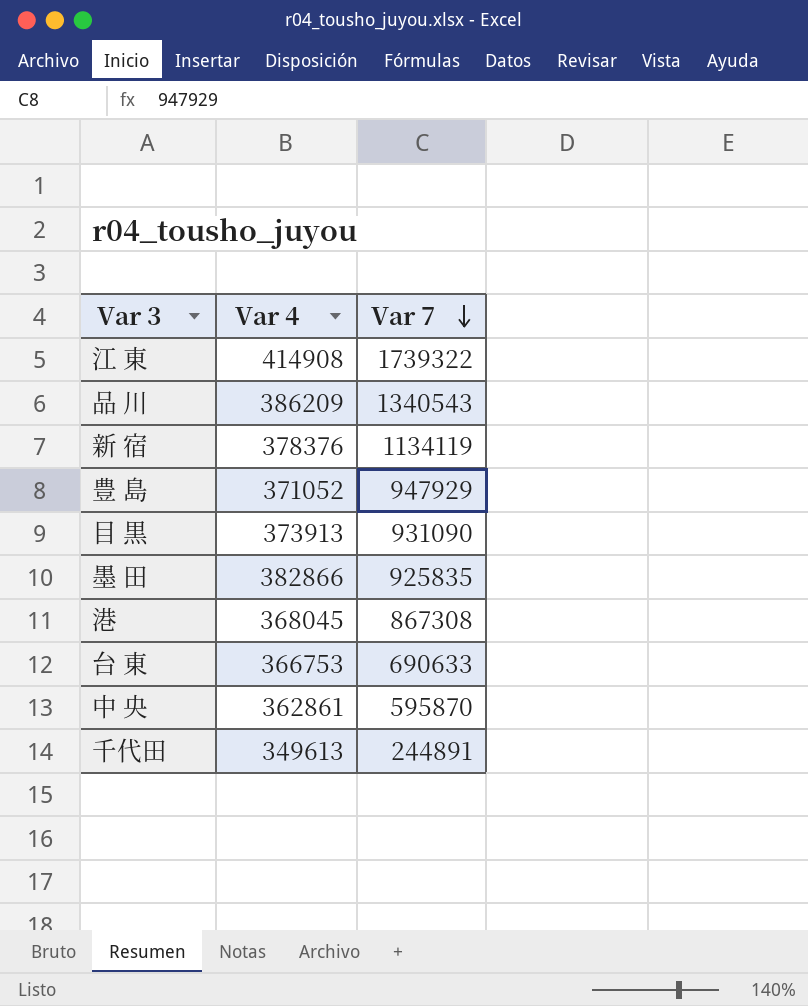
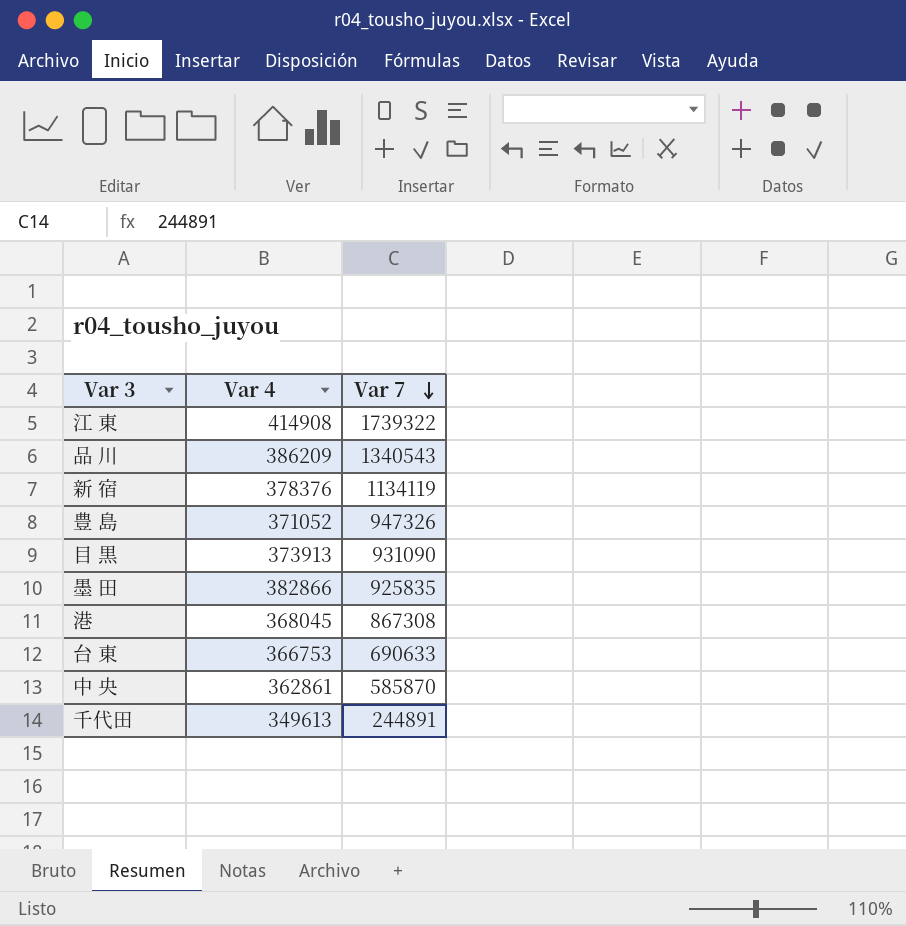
豊 島 | Var 7: 947929 -> 947326
中 央 | Var 7: 595870 -> 585870

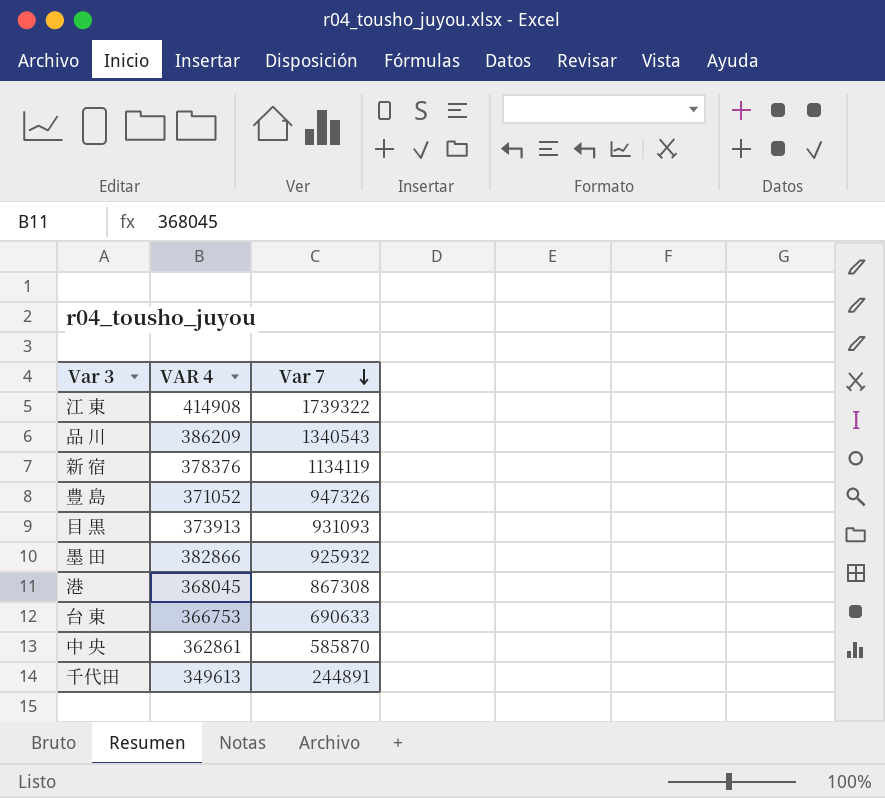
column name: Var 4 -> VAR 4
目 黒 | Var 7: 931090 -> 931093
墨 田 | Var 7: 925835 -> 925932

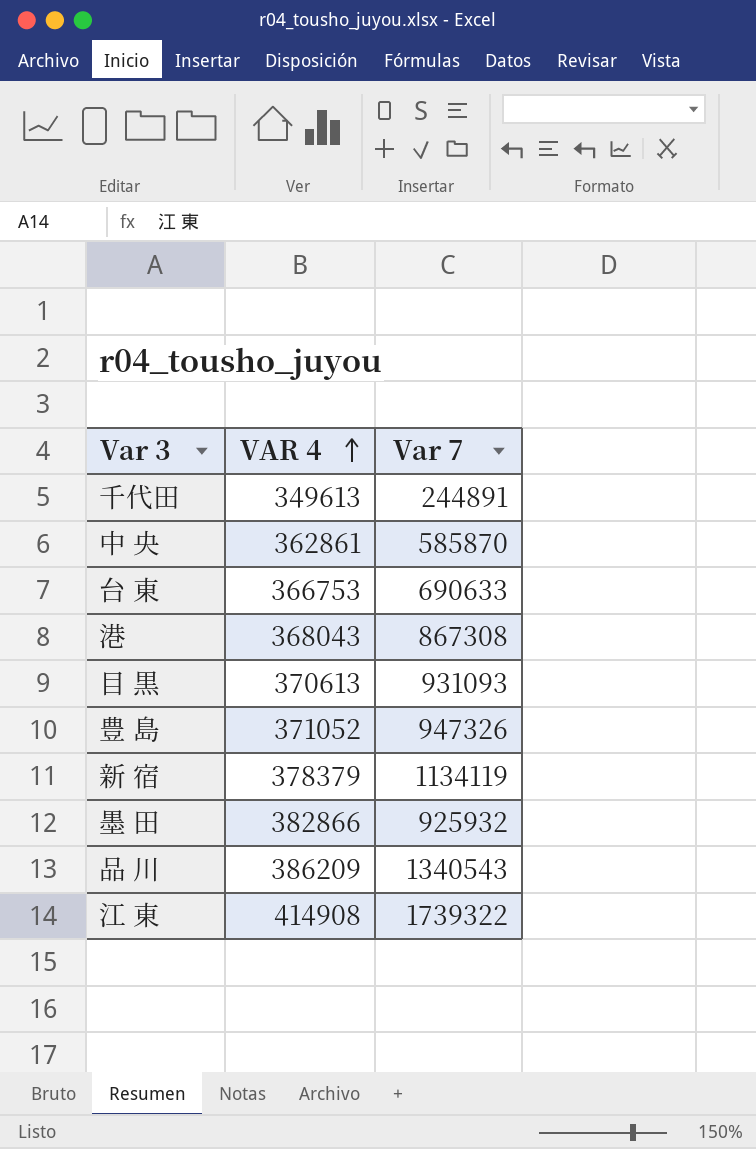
row order: Var 7 descending -> VAR 4 ascending
港 | VAR 4: 368045 -> 368043
目 黒 | VAR 4: 373913 -> 370613
新 宿 | VAR 4: 378376 -> 378379

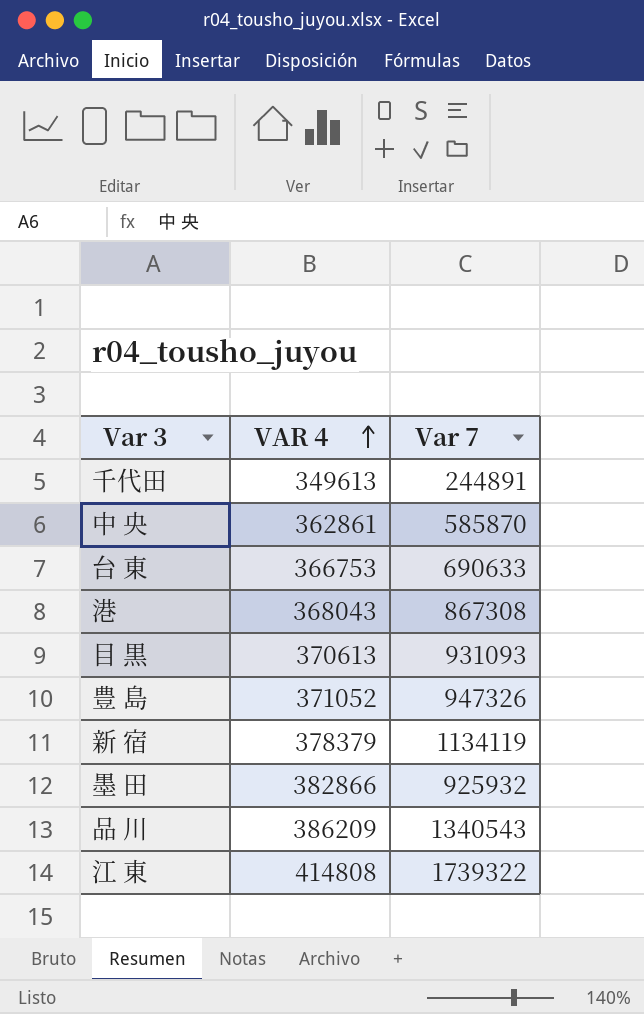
江 東 | VAR 4: 414908 -> 414808

